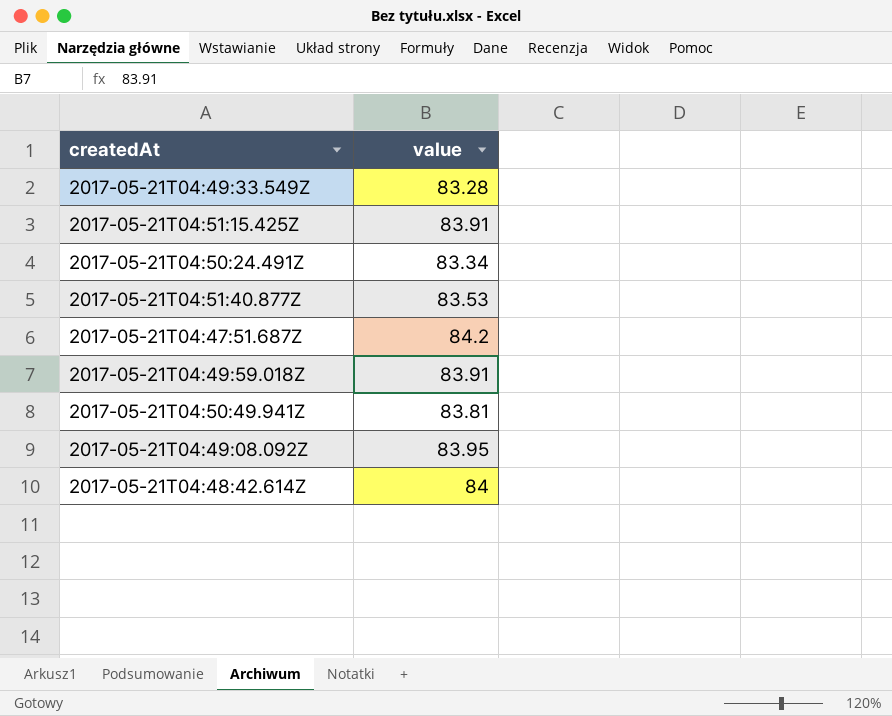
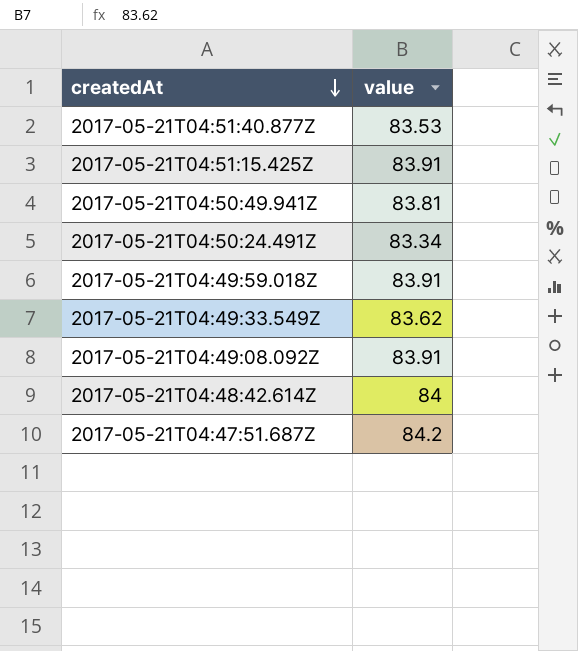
row order: none -> createdAt descending
2017-05-21T04:49:33.549Z | value: 83.28 -> 83.62
2017-05-21T04:49:08.092Z | value: 83.95 -> 83.91

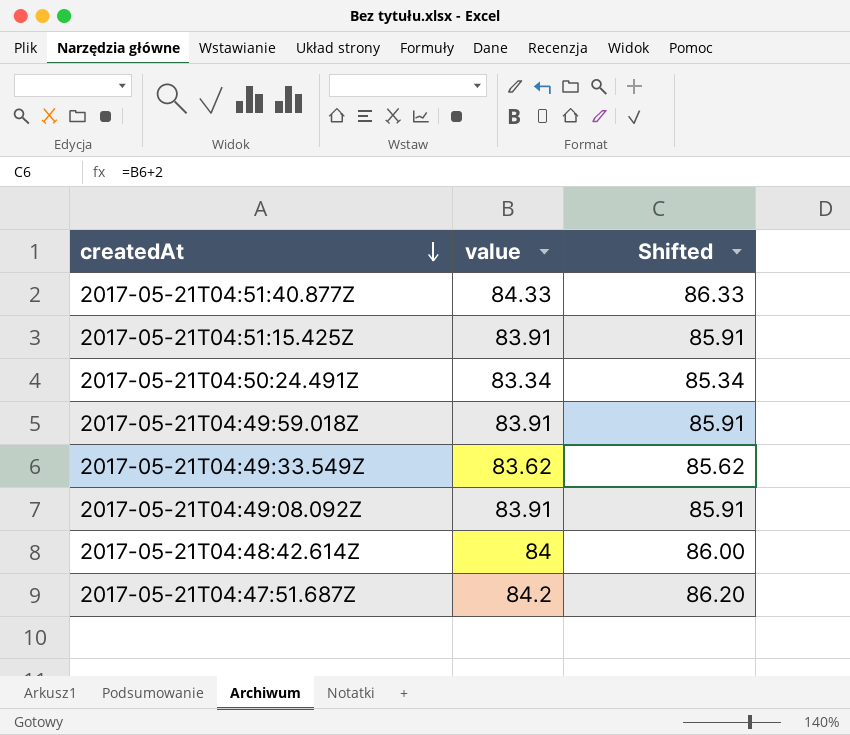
column Shifted | formula: none -> [value] + 2
row 2017-05-21T04:50:49.941Z: 83.81 -> none
2017-05-21T04:51:40.877Z | value: 83.53 -> 84.33

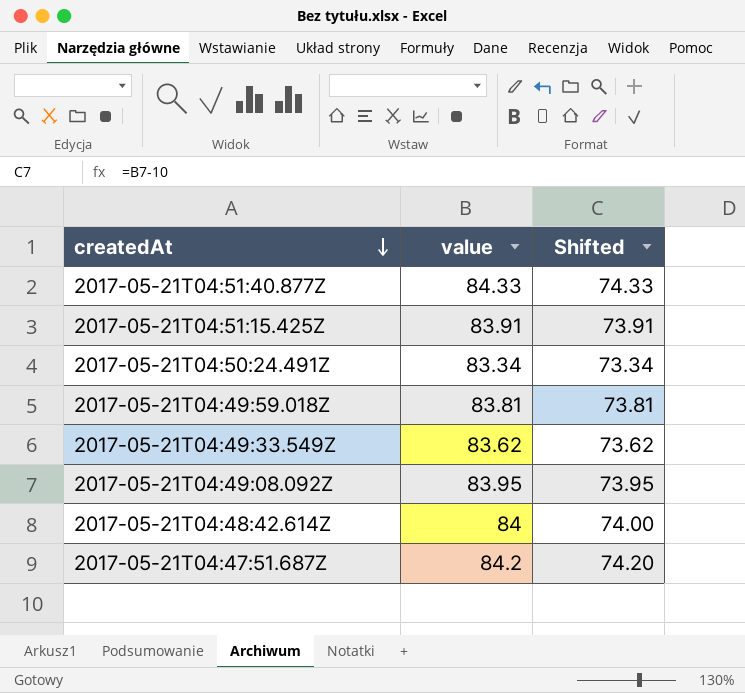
column Shifted | formula: [value] + 2 -> [value] - 10
2017-05-21T04:49:59.018Z | value: 83.91 -> 83.81
2017-05-21T04:49:08.092Z | value: 83.91 -> 83.95

